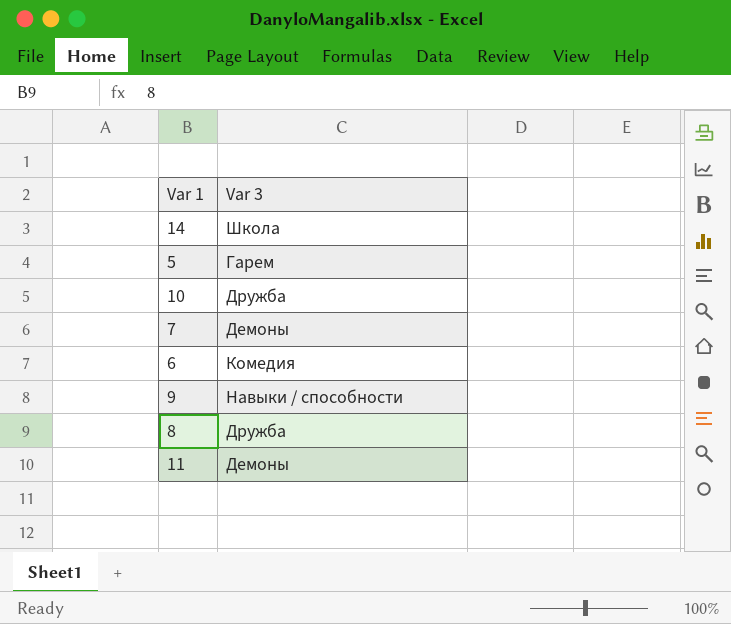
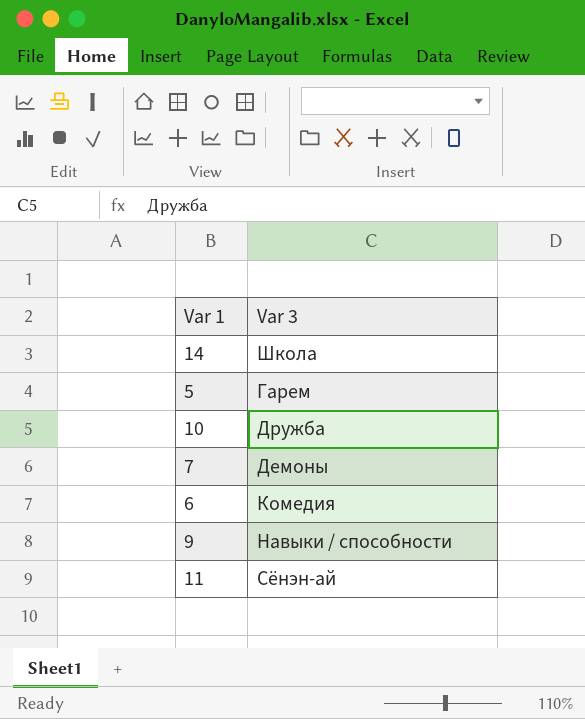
row 8: Дружба -> none
11 | Var 3: Демоны -> Сёнэн-ай

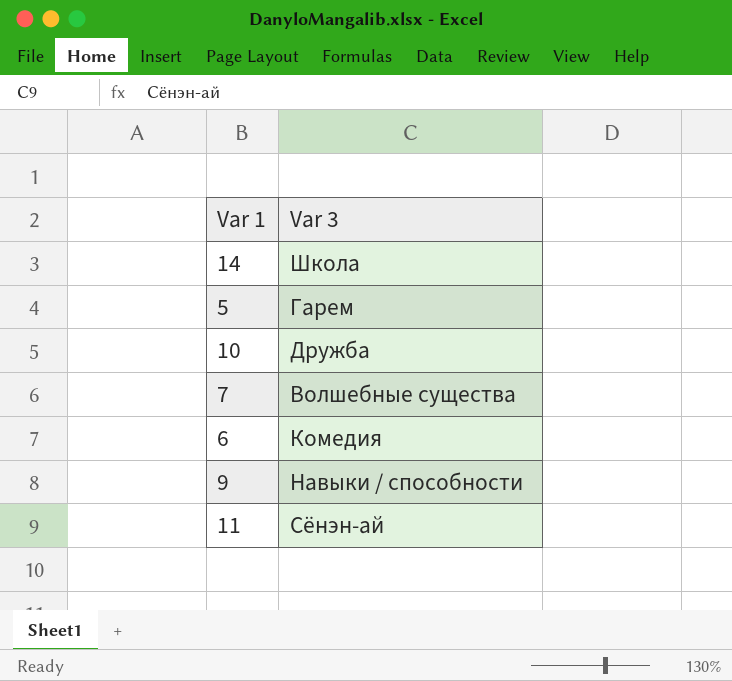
7 | Var 3: Демоны -> Волшебные существа

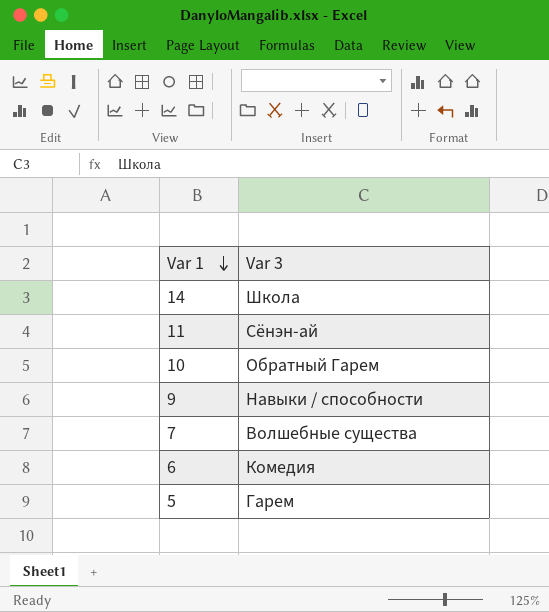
row order: none -> Var 1 descending
10 | Var 3: Дружба -> Обратный Гарем

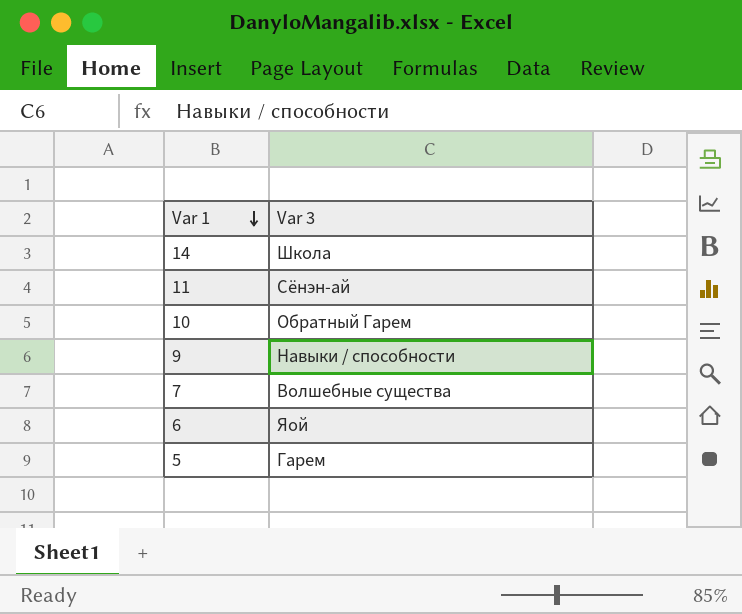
6 | Var 3: Комедия -> Яой

